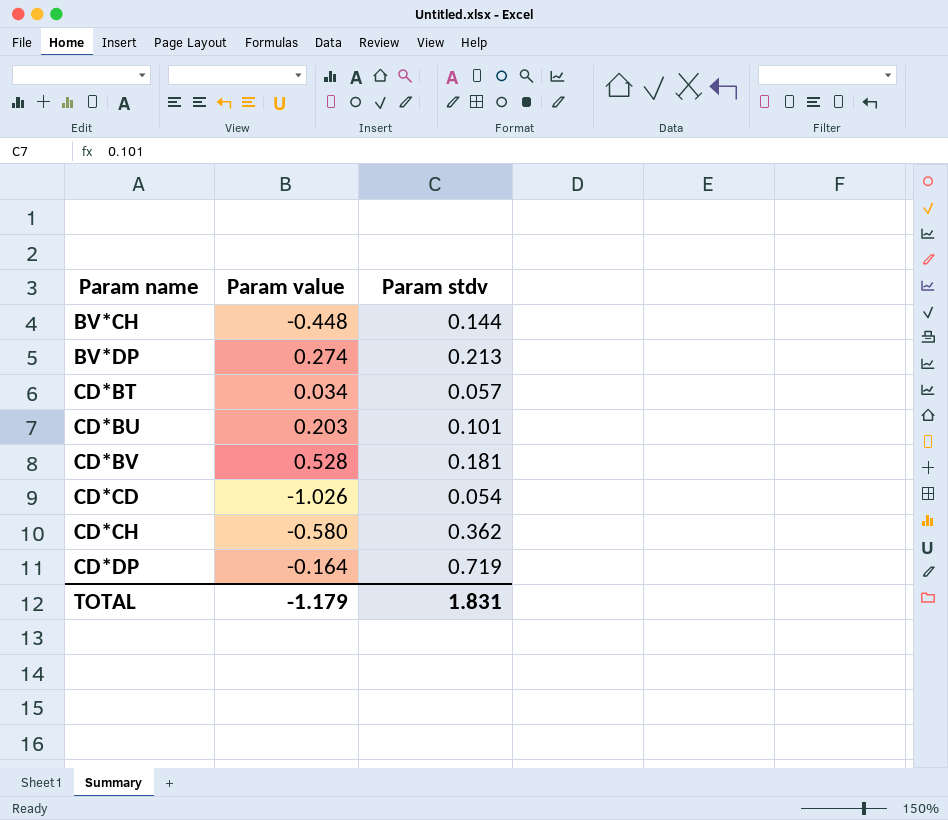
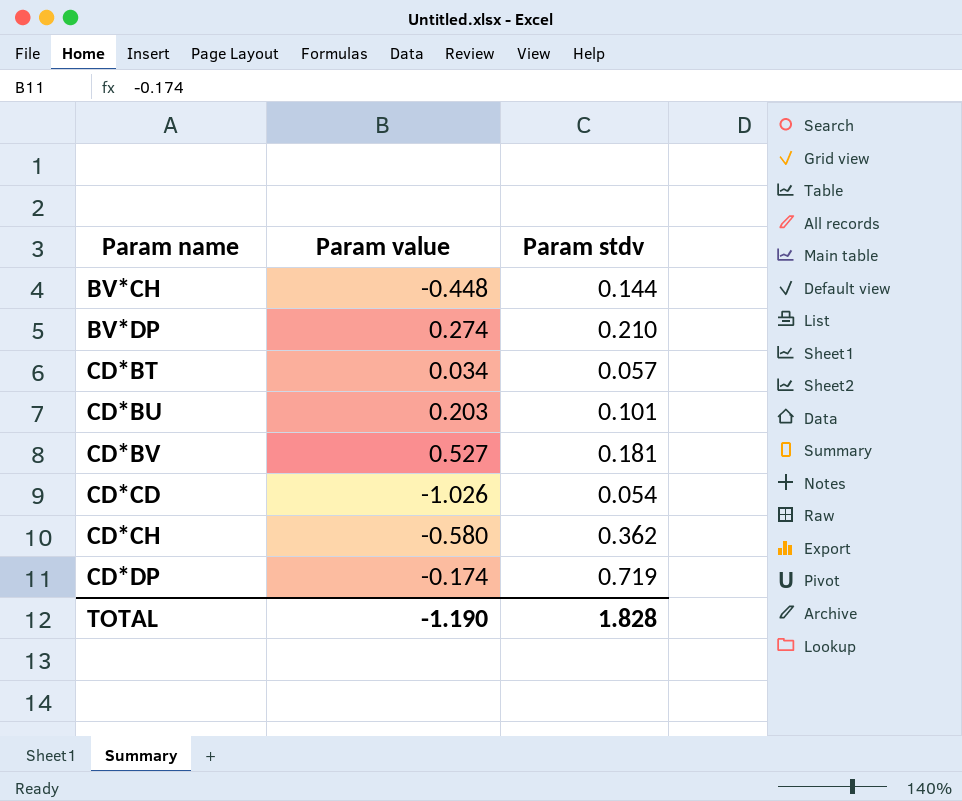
BV*DP | Param stdv: 0.213 -> 0.210
CD*BV | Param value: 0.528 -> 0.527
CD*DP | Param value: -0.164 -> -0.174
TOTAL | Param value: -1.179 -> -1.190
TOTAL | Param stdv: 1.831 -> 1.828

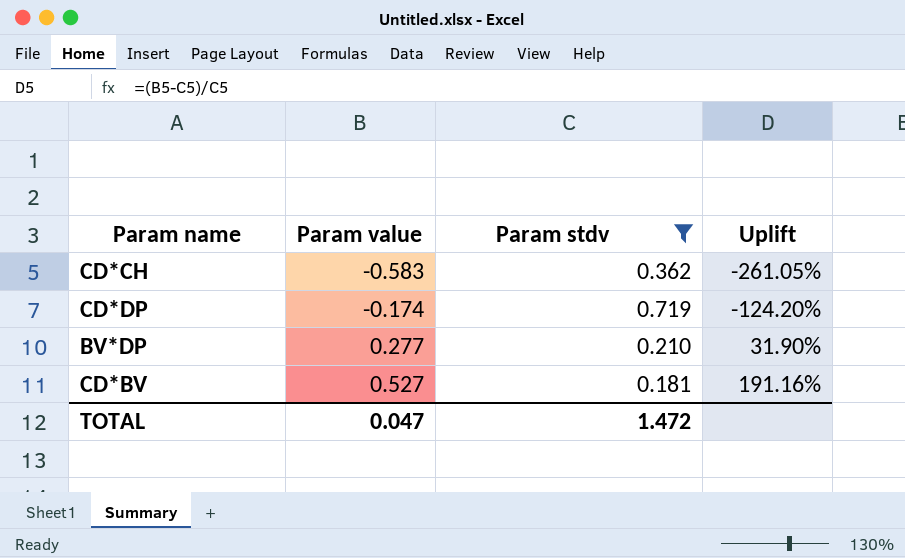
filter: none -> Param stdv >= 0.181
row order: Param name ascending -> Param value ascending
column Uplift | formula: none -> ([Param value] - [Param stdv]) / [Param stdv]
CD*CH | Param value: -0.580 -> -0.583
BV*DP | Param value: 0.274 -> 0.277
TOTAL | Param value: -1.190 -> 0.047
TOTAL | Param stdv: 1.828 -> 1.472

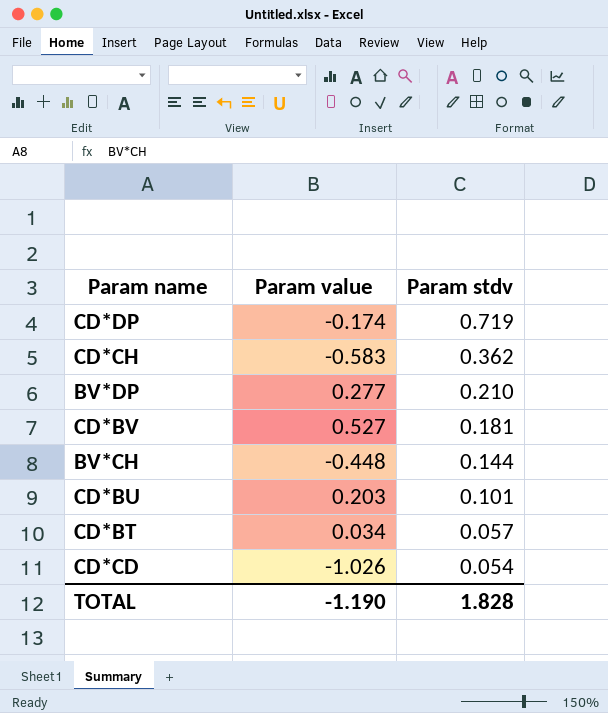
filter: Param stdv >= 0.181 -> none
row order: Param value ascending -> Param stdv descending
column Uplift | formula: ([Param value] - [Param stdv]) / [Param stdv] -> none
TOTAL | Param value: 0.047 -> -1.190
TOTAL | Param stdv: 1.472 -> 1.828

